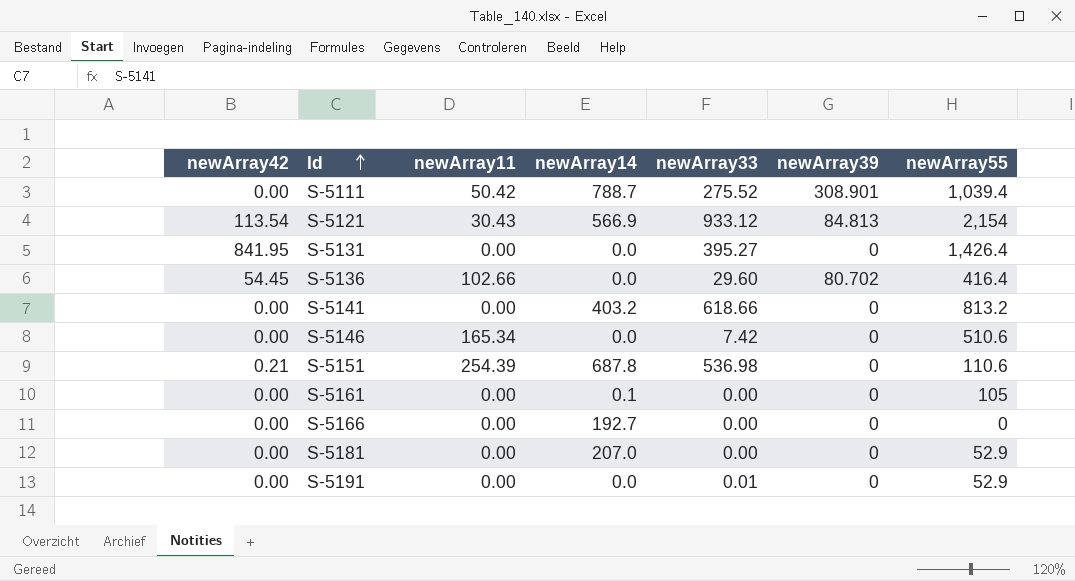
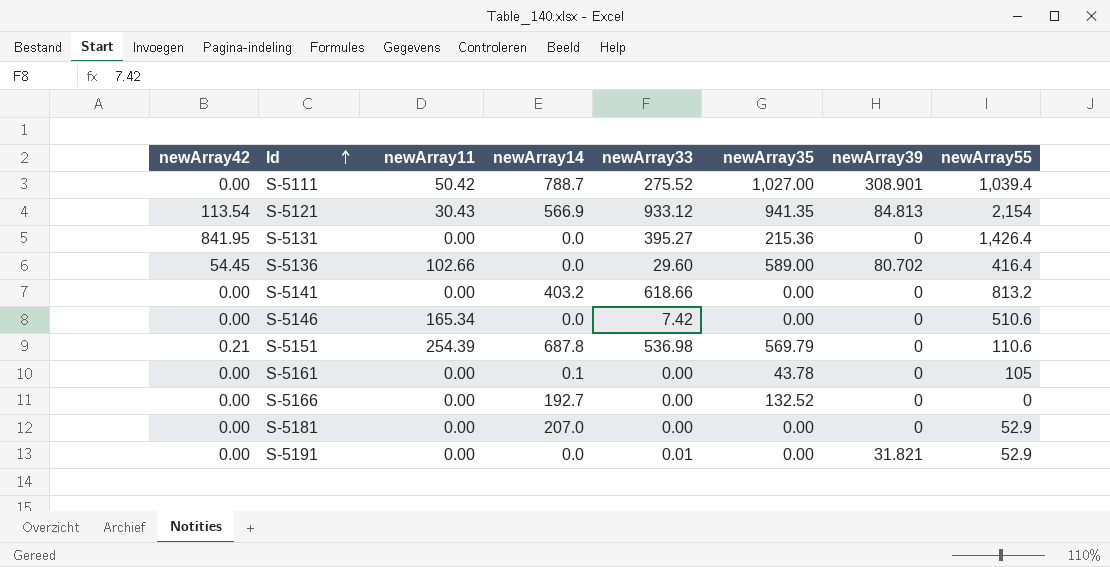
column newArray35 | position: none -> 6
S-5191 | newArray39: 0 -> 31.821

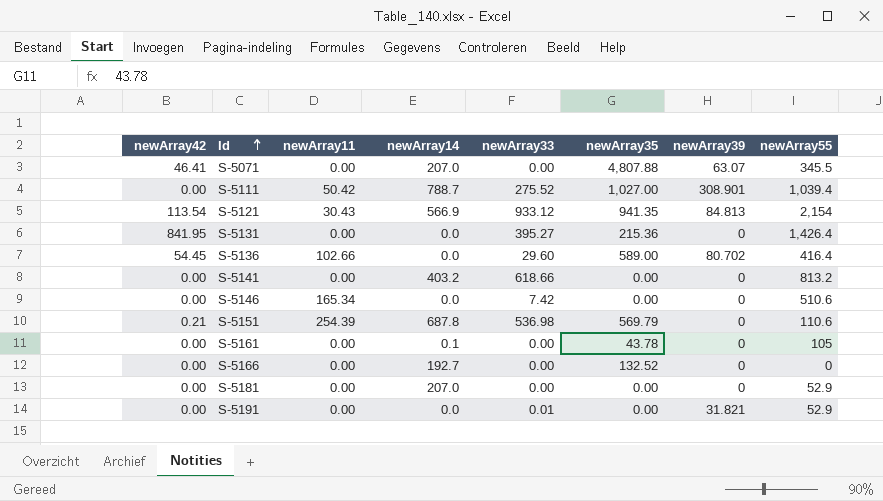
row S-5071: none -> 46.41 | 0.00 | 207.0 | 0.00 | 4,807.88 | 63.07 | 345.5

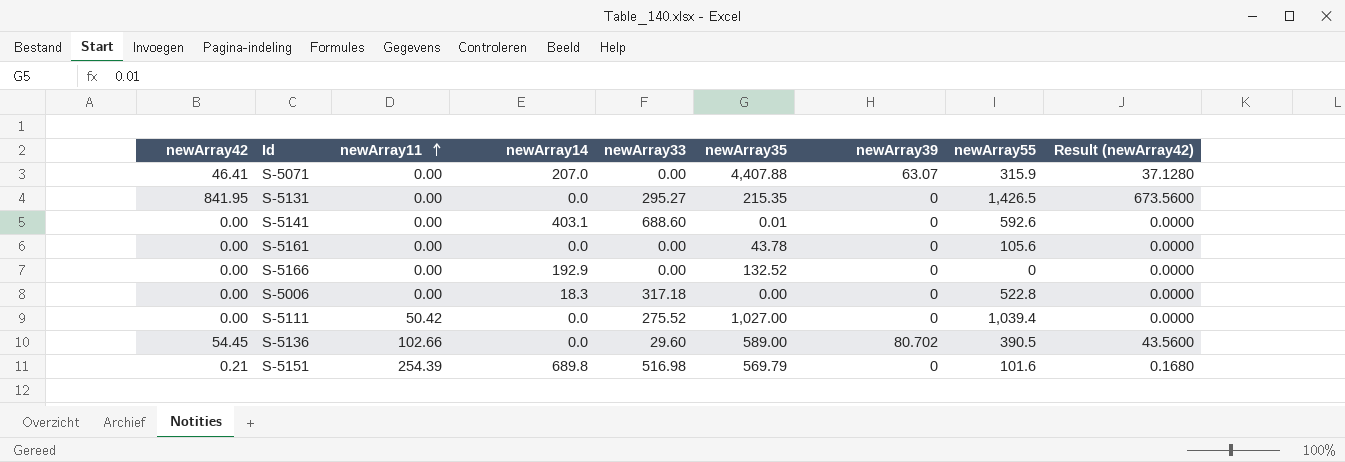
row order: Id ascending -> newArray11 ascending
column Result (newArray42) | formula: none -> [newArray42] * 0.8
row S-5121: 113.54 | 30.43 | 566.9 | 933.12 | 941.35 | 84.813 | 2,154 -> none
row S-5146: 0.00 | 165.34 | 0.0 | 7.42 | 0.00 | 0 | 510.6 -> none
row S-5181: 0.00 | 0.00 | 207.0 | 0.00 | 0.00 | 0 | 52.9 -> none
row S-5191: 0.00 | 0.00 | 0.0 | 0.01 | 0.00 | 31.821 | 52.9 -> none
S-5071 | newArray35: 4,807.88 -> 4,407.88
S-5071 | newArray55: 345.5 -> 315.9
S-5131 | newArray33: 395.27 -> 295.27
S-5131 | newArray35: 215.36 -> 215.35
S-5131 | newArray55: 1,426.4 -> 1,426.5
S-5141 | newArray14: 403.2 -> 403.1
S-5141 | newArray33: 618.66 -> 688.60
S-5141 | newArray35: 0.00 -> 0.01
S-5141 | newArray55: 813.2 -> 592.6
S-5161 | newArray14: 0.1 -> 0.0
S-5161 | newArray55: 105 -> 105.6
S-5166 | newArray14: 192.7 -> 192.9
row S-5006: none -> 0.00 | 0.00 | 18.3 | 317.18 | 0.00 | 0 | 522.8 | 0.0000
S-5111 | newArray14: 788.7 -> 0.0
S-5111 | newArray39: 308.901 -> 0
S-5136 | newArray55: 416.4 -> 390.5
S-5151 | newArray14: 687.8 -> 689.8
S-5151 | newArray33: 536.98 -> 516.98
S-5151 | newArray55: 110.6 -> 101.6

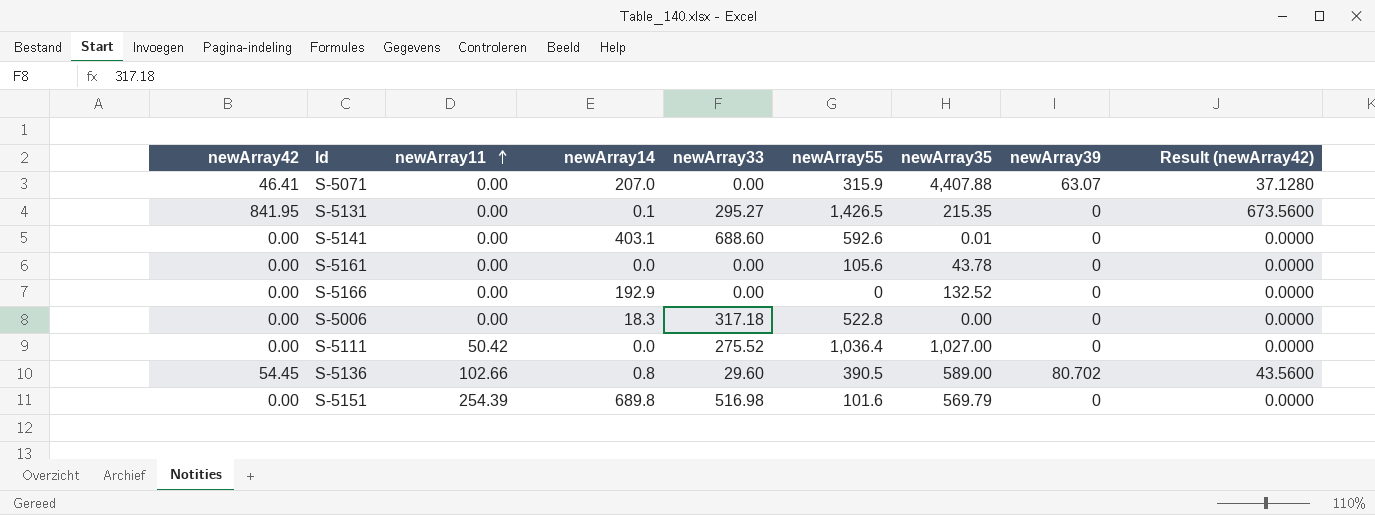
column newArray55 | position: 8 -> 6
S-5131 | newArray14: 0.0 -> 0.1
S-5111 | newArray55: 1,039.4 -> 1,036.4
S-5136 | newArray14: 0.0 -> 0.8
S-5151 | newArray42: 0.21 -> 0.00
S-5151 | Result (newArray42): 0.1680 -> 0.0000

